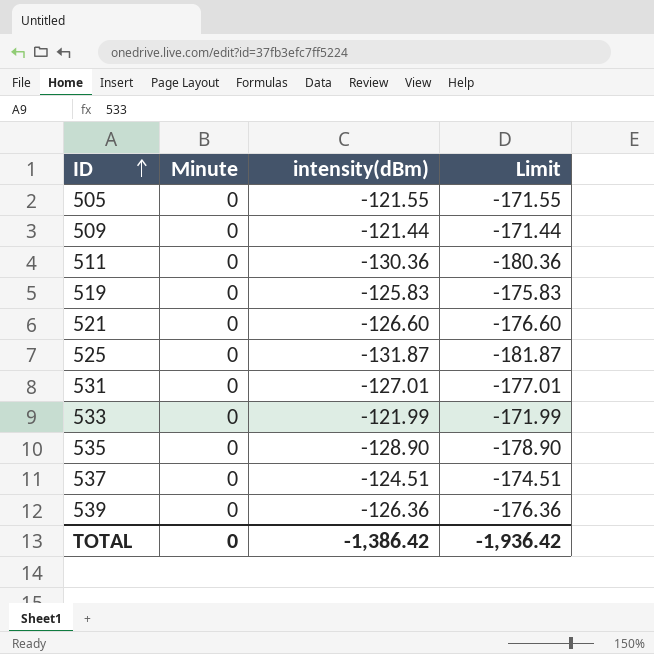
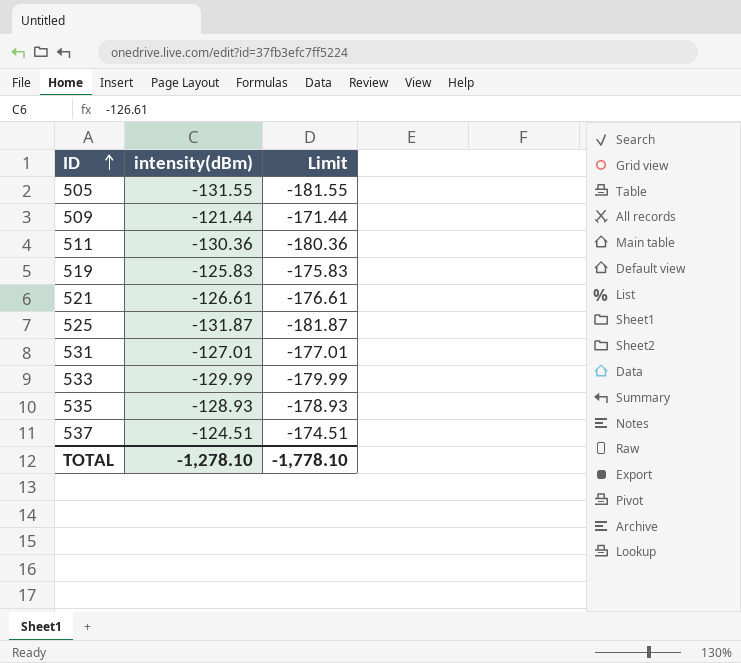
column Minute | position: 2 -> none
row 539: 0 | -126.36 | -176.36 -> none
505 | intensity(dBm): -121.55 -> -131.55
505 | Limit: -171.55 -> -181.55
521 | intensity(dBm): -126.60 -> -126.61
521 | Limit: -176.60 -> -176.61
533 | intensity(dBm): -121.99 -> -129.99
533 | Limit: -171.99 -> -179.99
535 | intensity(dBm): -128.90 -> -128.93
535 | Limit: -178.90 -> -178.93
TOTAL | intensity(dBm): -1,386.42 -> -1,278.10
TOTAL | Limit: -1,936.42 -> -1,778.10

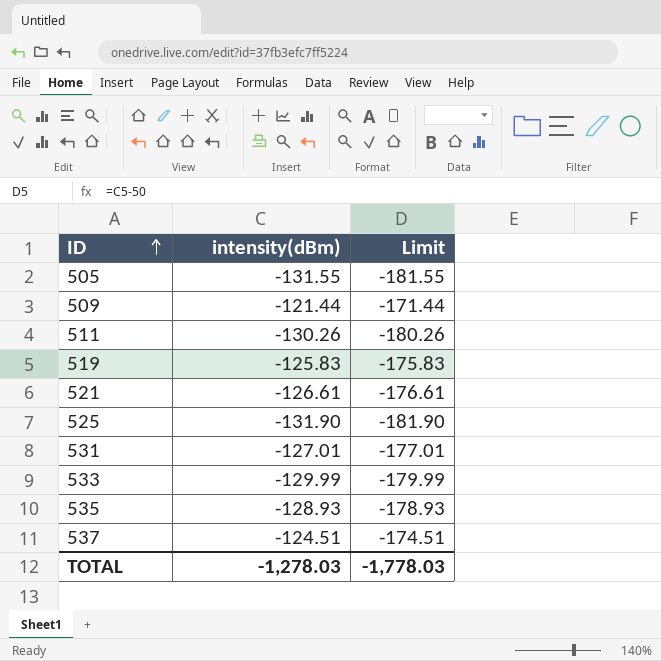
511 | intensity(dBm): -130.36 -> -130.26
511 | Limit: -180.36 -> -180.26
525 | intensity(dBm): -131.87 -> -131.90
525 | Limit: -181.87 -> -181.90
TOTAL | intensity(dBm): -1,278.10 -> -1,278.03
TOTAL | Limit: -1,778.10 -> -1,778.03

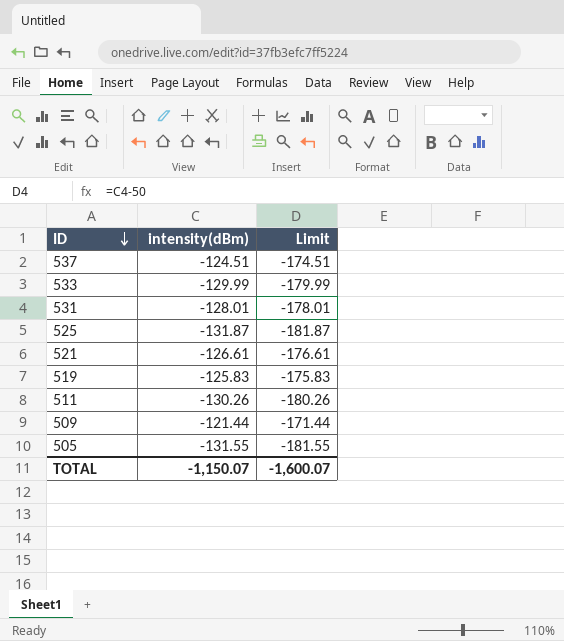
row order: ID ascending -> ID descending
row 535: -128.93 | -178.93 -> none
531 | intensity(dBm): -127.01 -> -128.01
531 | Limit: -177.01 -> -178.01
525 | intensity(dBm): -131.90 -> -131.87
525 | Limit: -181.90 -> -181.87
TOTAL | intensity(dBm): -1,278.03 -> -1,150.07
TOTAL | Limit: -1,778.03 -> -1,600.07

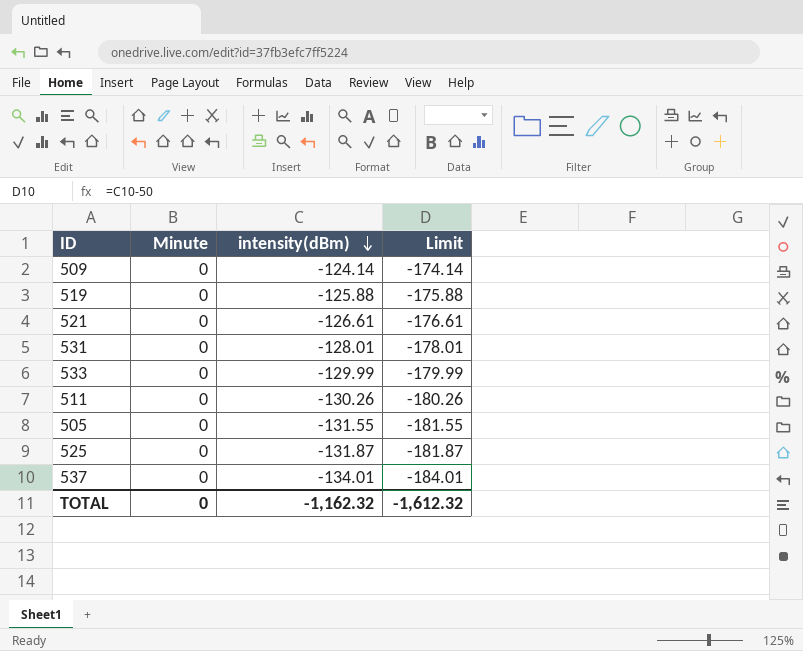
row order: ID descending -> intensity(dBm) descending
column Minute | position: none -> 2
509 | intensity(dBm): -121.44 -> -124.14
509 | Limit: -171.44 -> -174.14
519 | intensity(dBm): -125.83 -> -125.88
519 | Limit: -175.83 -> -175.88
537 | intensity(dBm): -124.51 -> -134.01
537 | Limit: -174.51 -> -184.01
TOTAL | intensity(dBm): -1,150.07 -> -1,162.32
TOTAL | Limit: -1,600.07 -> -1,612.32

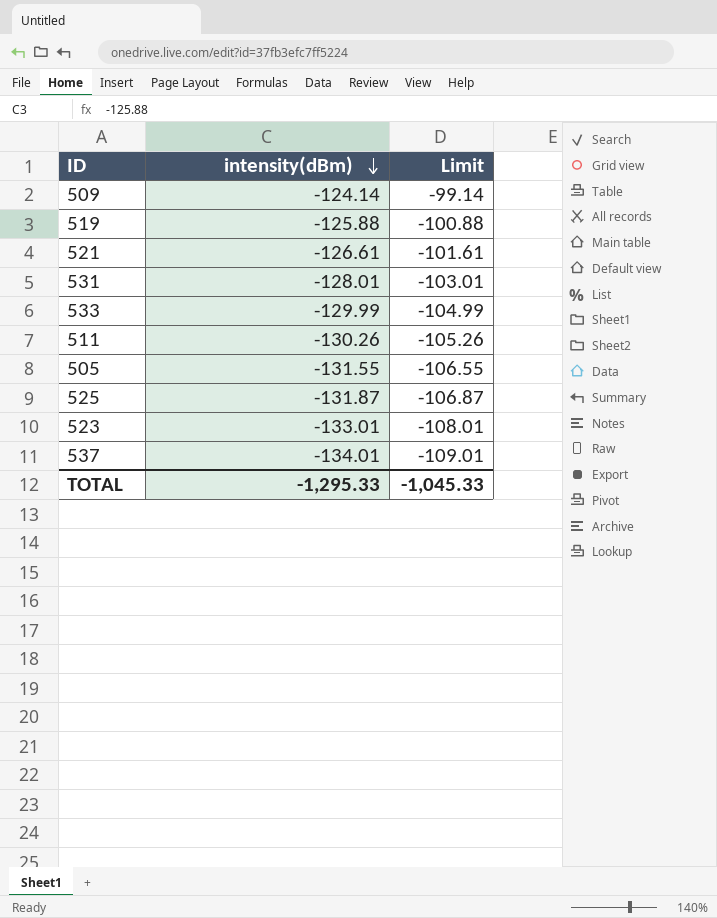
column Minute | position: 2 -> none
column Limit | formula: [intensity(dBm)] - 50 -> [intensity(dBm)] + 25
row 523: none -> -133.01 | -108.01
TOTAL | intensity(dBm): -1,162.32 -> -1,295.33
TOTAL | Limit: -1,612.32 -> -1,045.33

